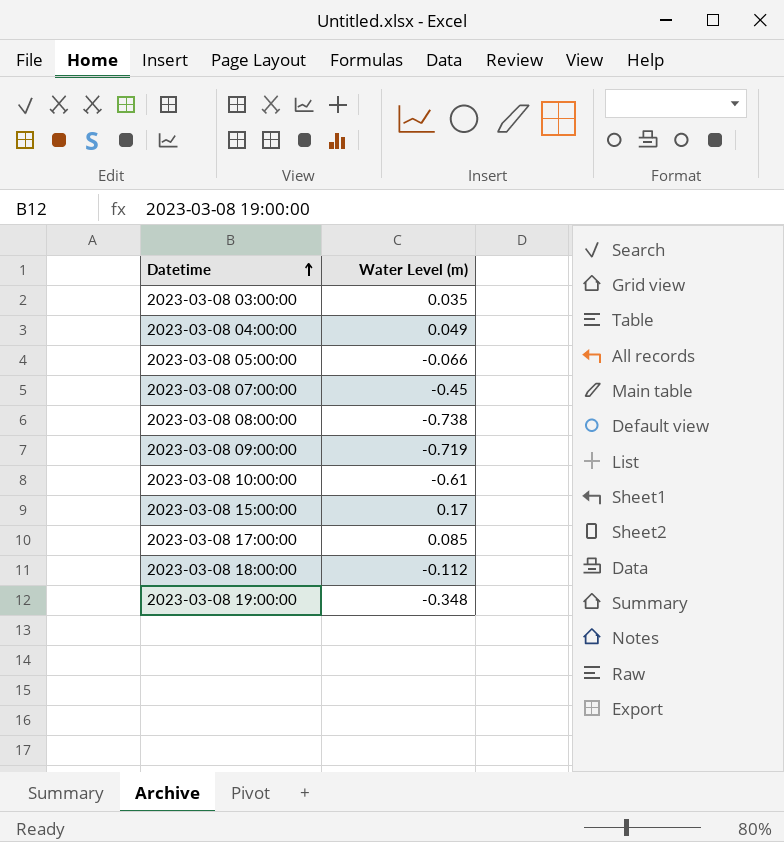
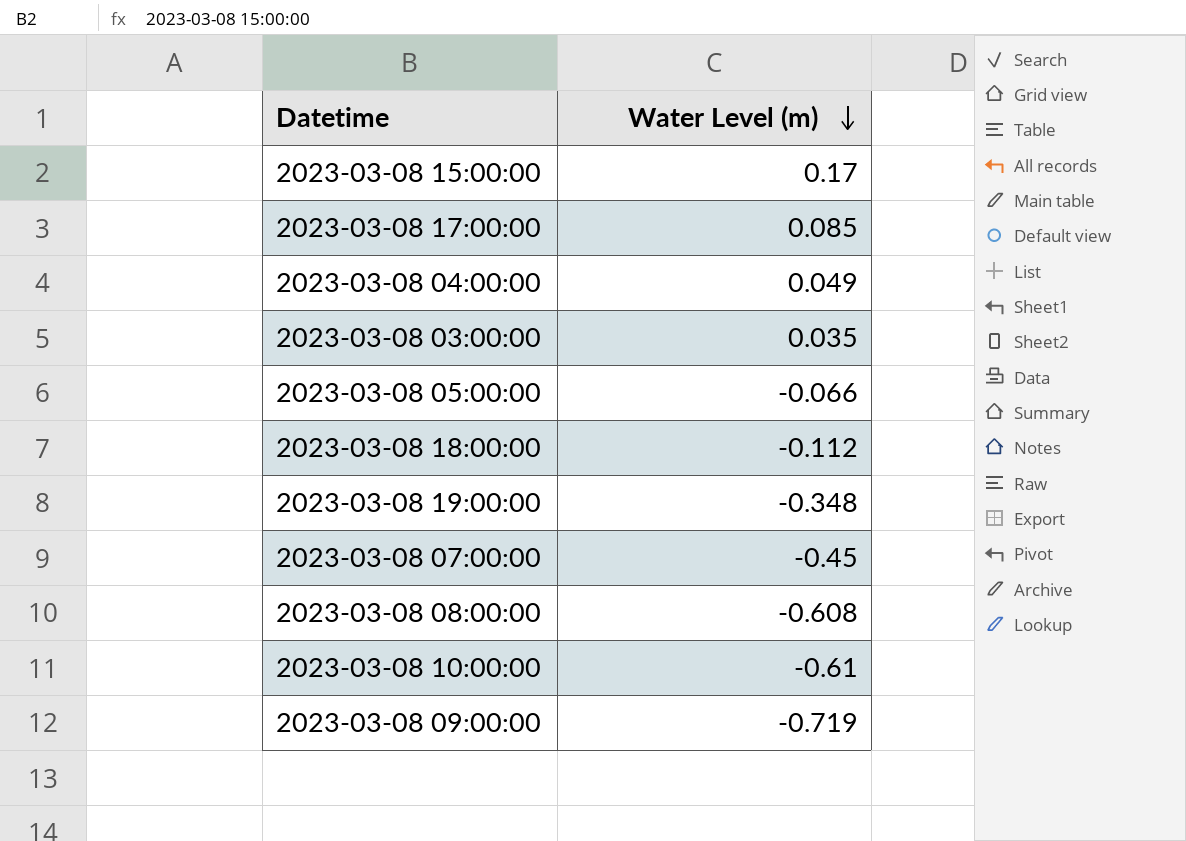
row order: Datetime ascending -> Water Level (m) descending
2023-03-08 08:00:00 | Water Level (m): -0.738 -> -0.608

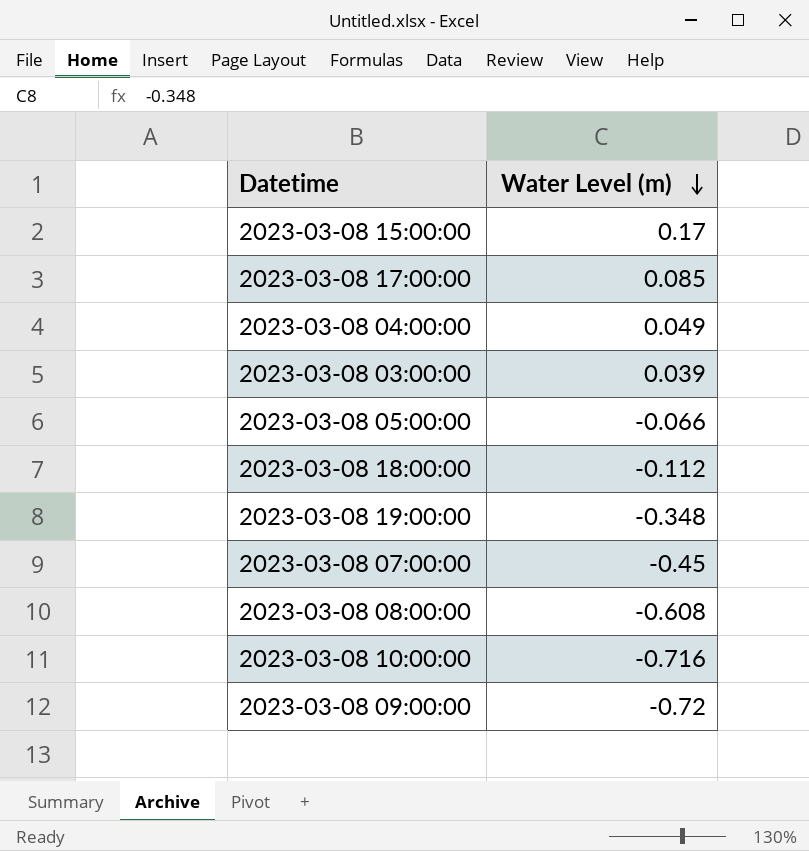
2023-03-08 03:00:00 | Water Level (m): 0.035 -> 0.039
2023-03-08 10:00:00 | Water Level (m): -0.61 -> -0.716
2023-03-08 09:00:00 | Water Level (m): -0.719 -> -0.72

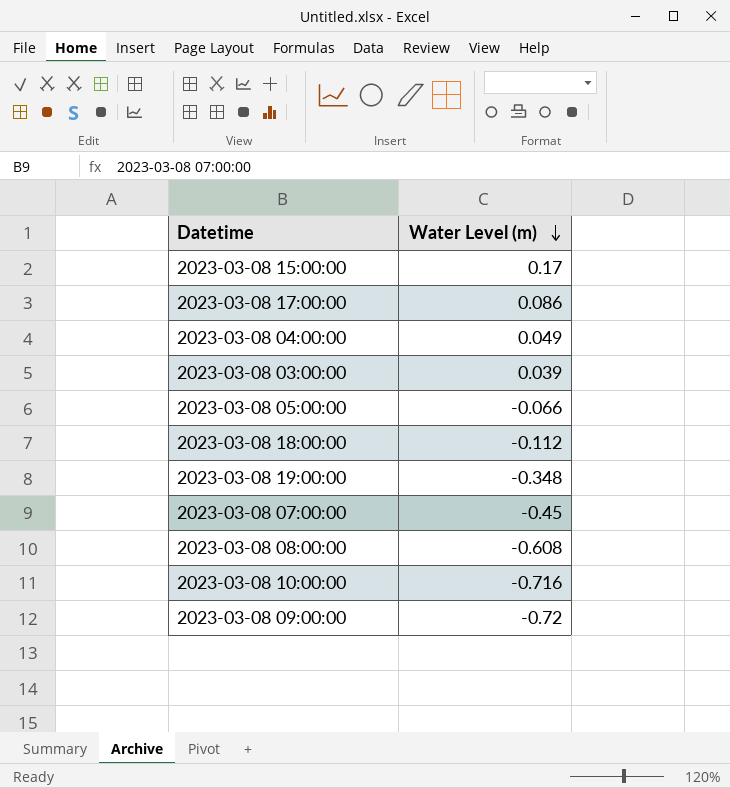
2023-03-08 17:00:00 | Water Level (m): 0.085 -> 0.086

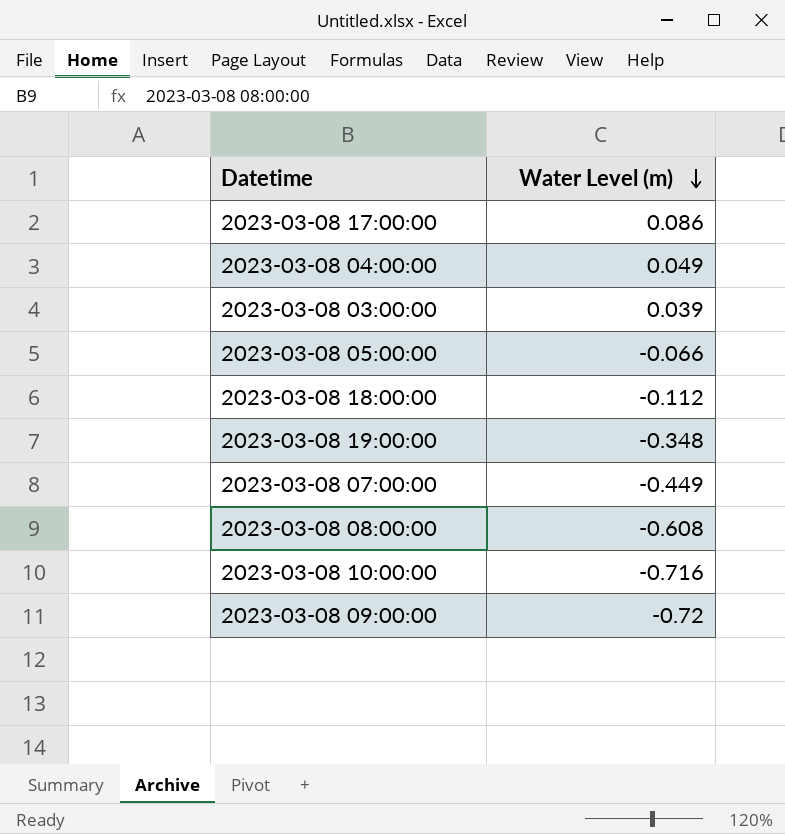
row 2023-03-08 15:00:00: 0.17 -> none
2023-03-08 07:00:00 | Water Level (m): -0.45 -> -0.449

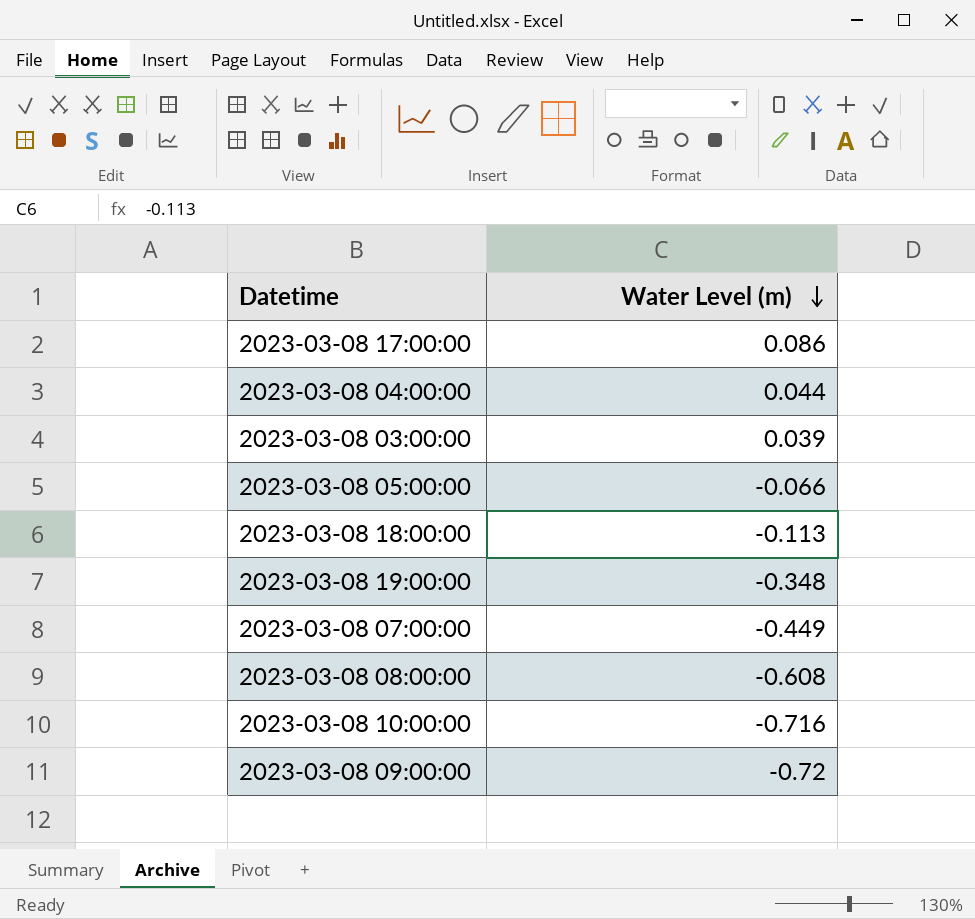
2023-03-08 04:00:00 | Water Level (m): 0.049 -> 0.044
2023-03-08 18:00:00 | Water Level (m): -0.112 -> -0.113

